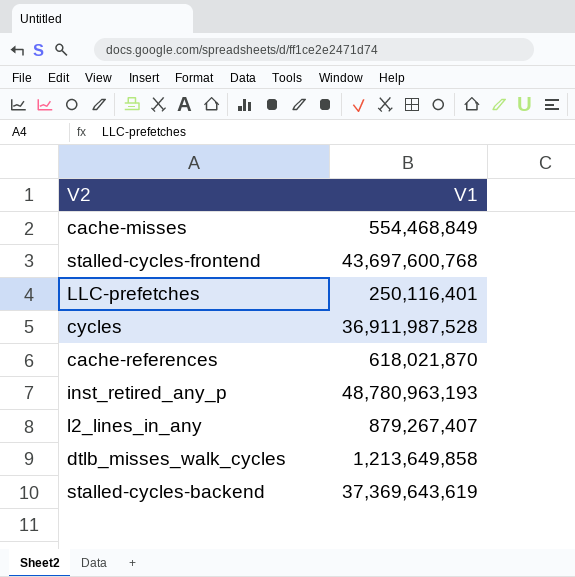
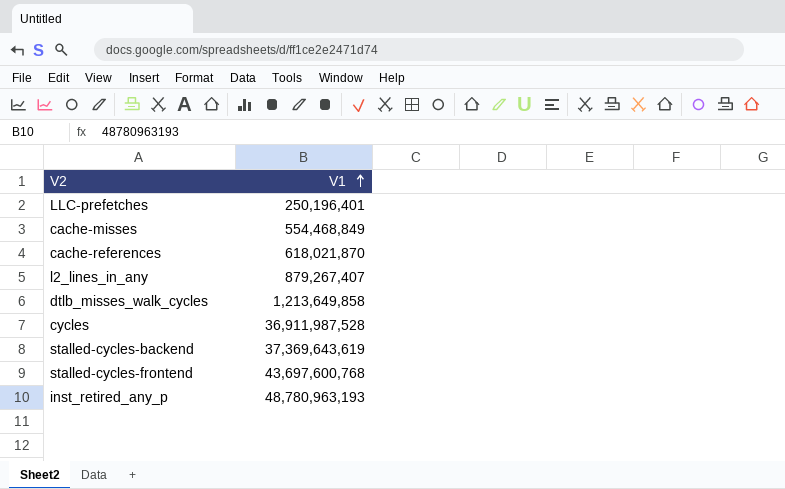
row order: none -> V1 ascending
LLC-prefetches | V1: 250,116,401 -> 250,196,401

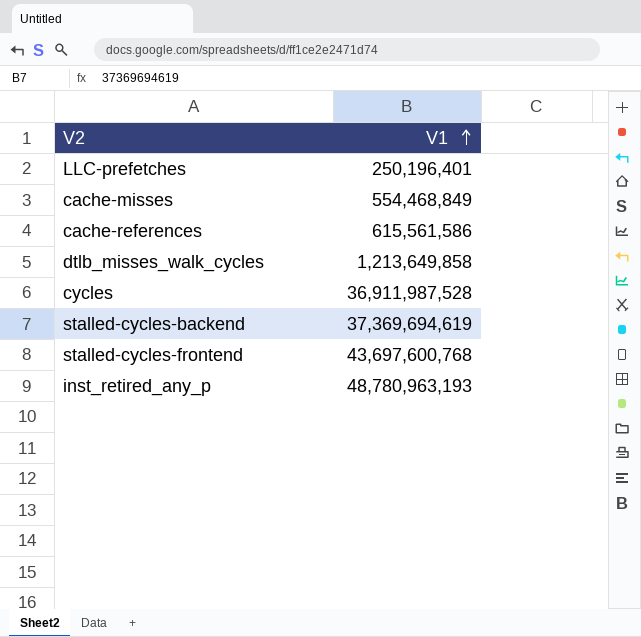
row l2_lines_in_any: 879,267,407 -> none
cache-references | V1: 618,021,870 -> 615,561,586
stalled-cycles-backend | V1: 37,369,643,619 -> 37,369,694,619

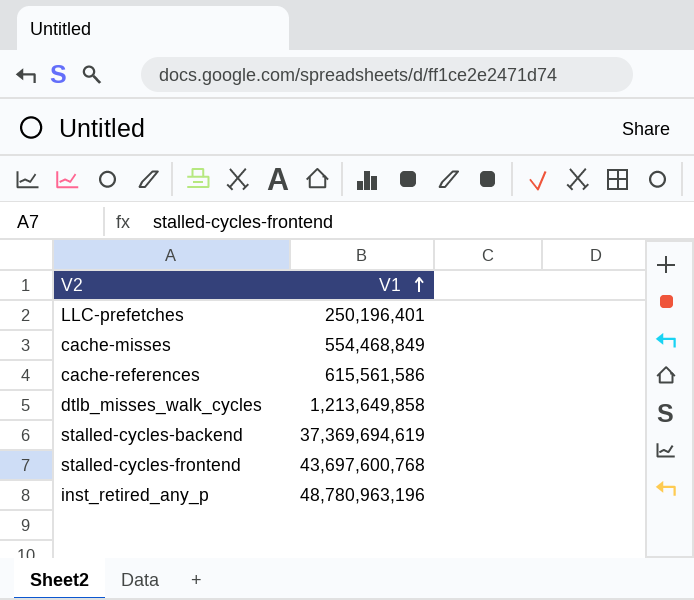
row cycles: 36,911,987,528 -> none
inst_retired_any_p | V1: 48,780,963,193 -> 48,780,963,196

